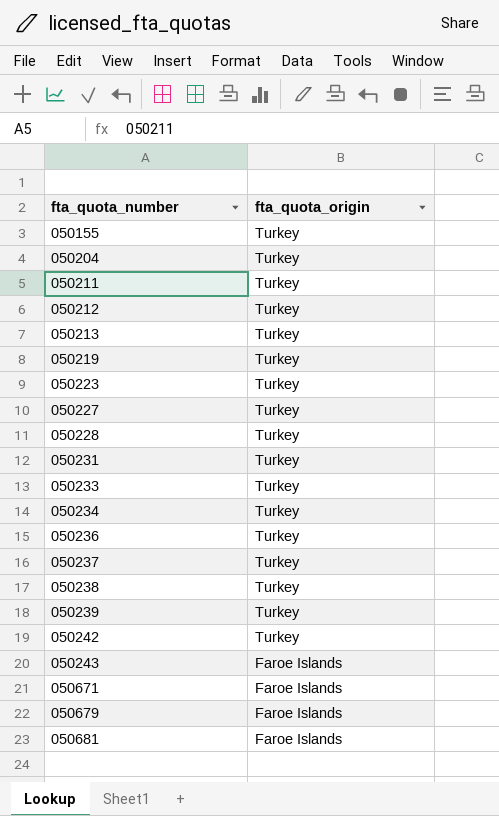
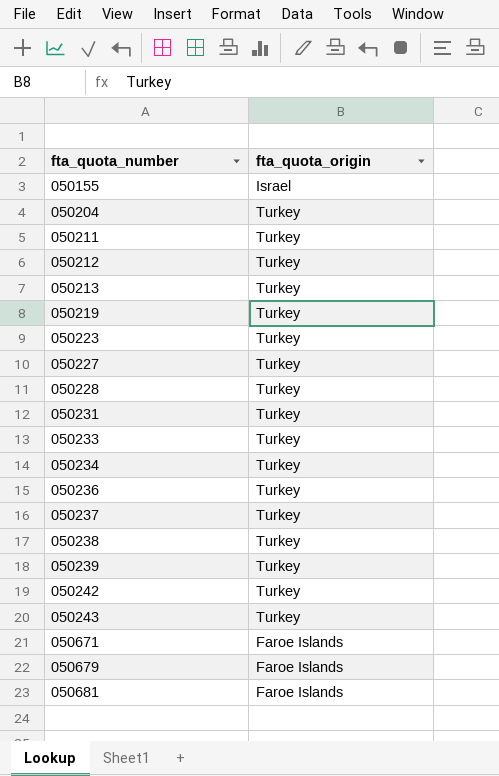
050155 | fta_quota_origin: Turkey -> Israel
050243 | fta_quota_origin: Faroe Islands -> Turkey

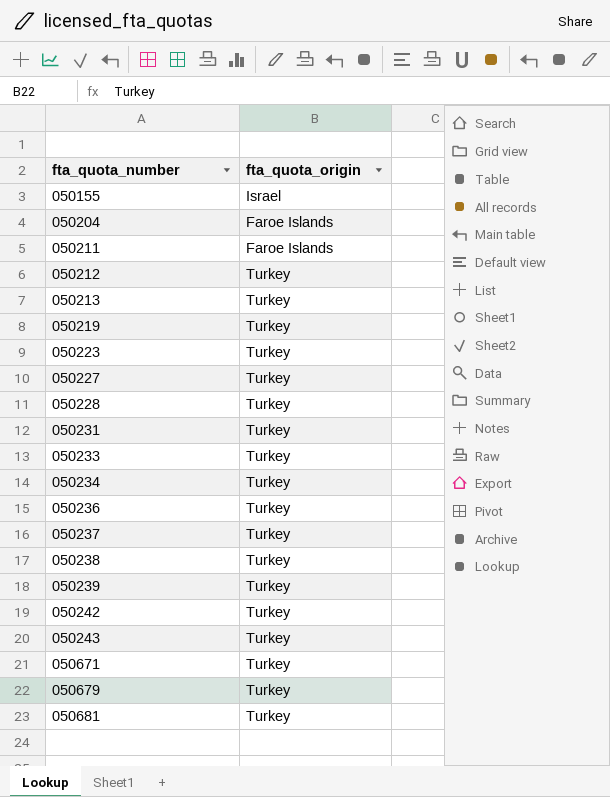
050204 | fta_quota_origin: Turkey -> Faroe Islands
050211 | fta_quota_origin: Turkey -> Faroe Islands
050671 | fta_quota_origin: Faroe Islands -> Turkey
050679 | fta_quota_origin: Faroe Islands -> Turkey
050681 | fta_quota_origin: Faroe Islands -> Turkey

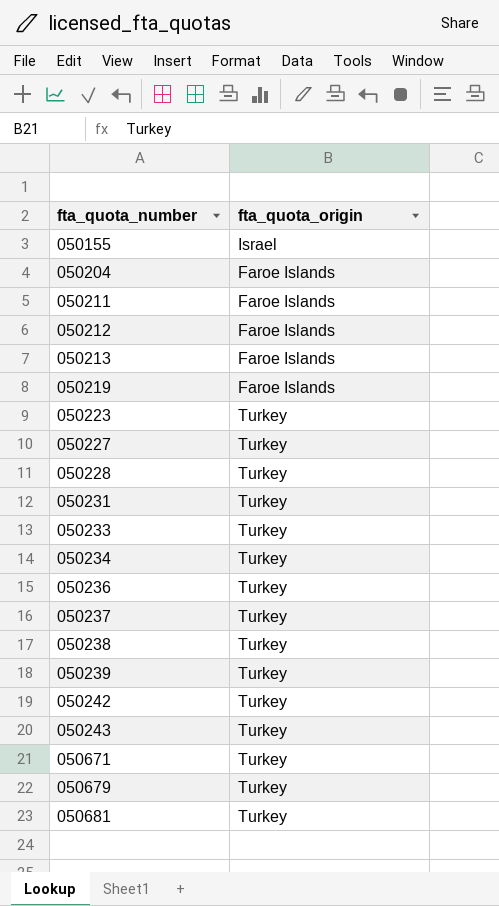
050212 | fta_quota_origin: Turkey -> Faroe Islands
050213 | fta_quota_origin: Turkey -> Faroe Islands
050219 | fta_quota_origin: Turkey -> Faroe Islands

